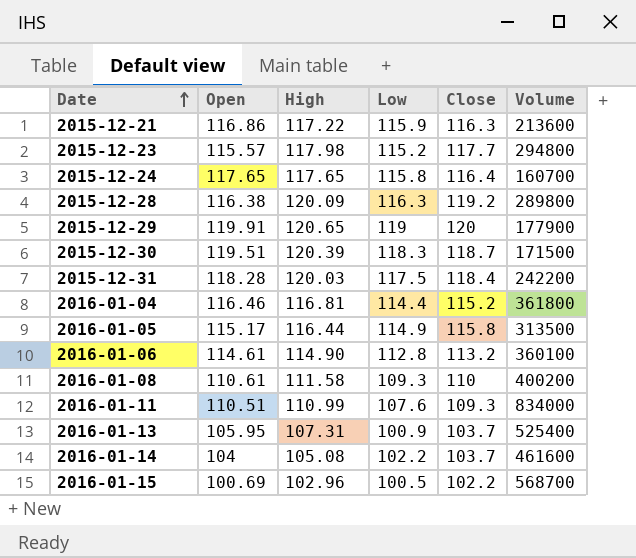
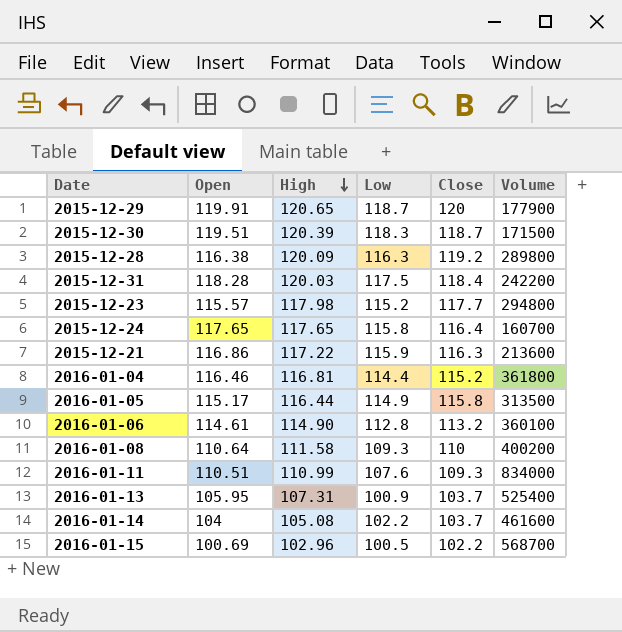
row order: Date ascending -> High descending
2015-12-29 | Low: 119 -> 118.7
2016-01-08 | Open: 110.61 -> 110.64

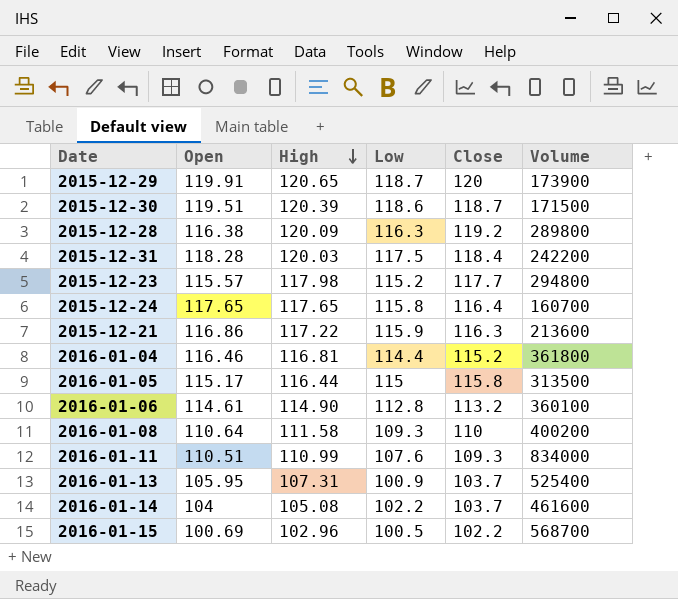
2015-12-29 | Volume: 177900 -> 173900
2015-12-30 | Low: 118.3 -> 118.6
2016-01-05 | Low: 114.9 -> 115

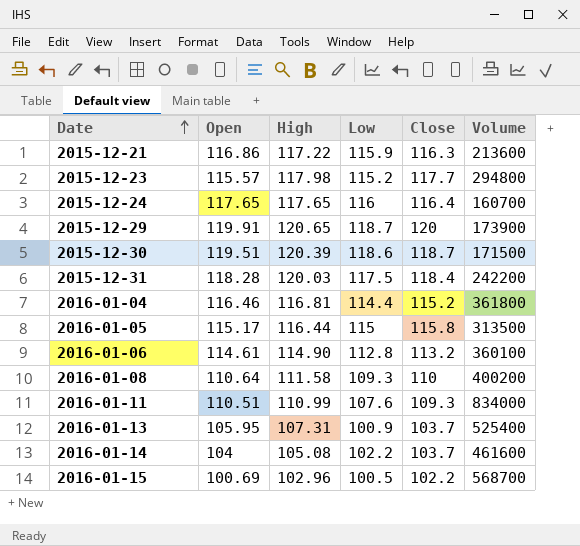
row order: High descending -> Date ascending
row 2015-12-28: 116.38 | 120.09 | 116.3 | 119.2 | 289800 -> none
2015-12-24 | Low: 115.8 -> 116

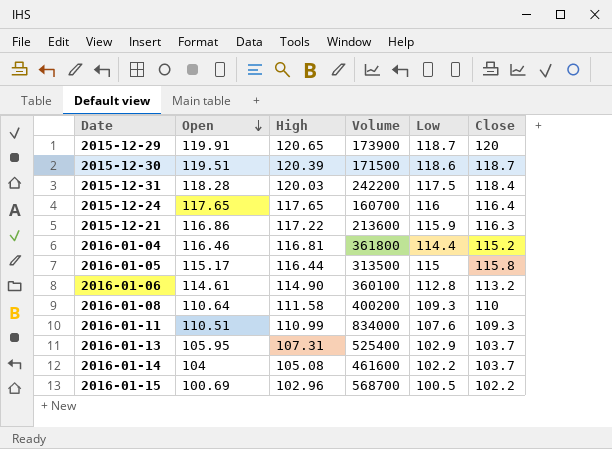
row order: Date ascending -> Open descending
column Volume | position: 6 -> 4
row 2015-12-23: 115.57 | 117.98 | 115.2 | 117.7 | 294800 -> none
2016-01-13 | Low: 100.9 -> 102.9

